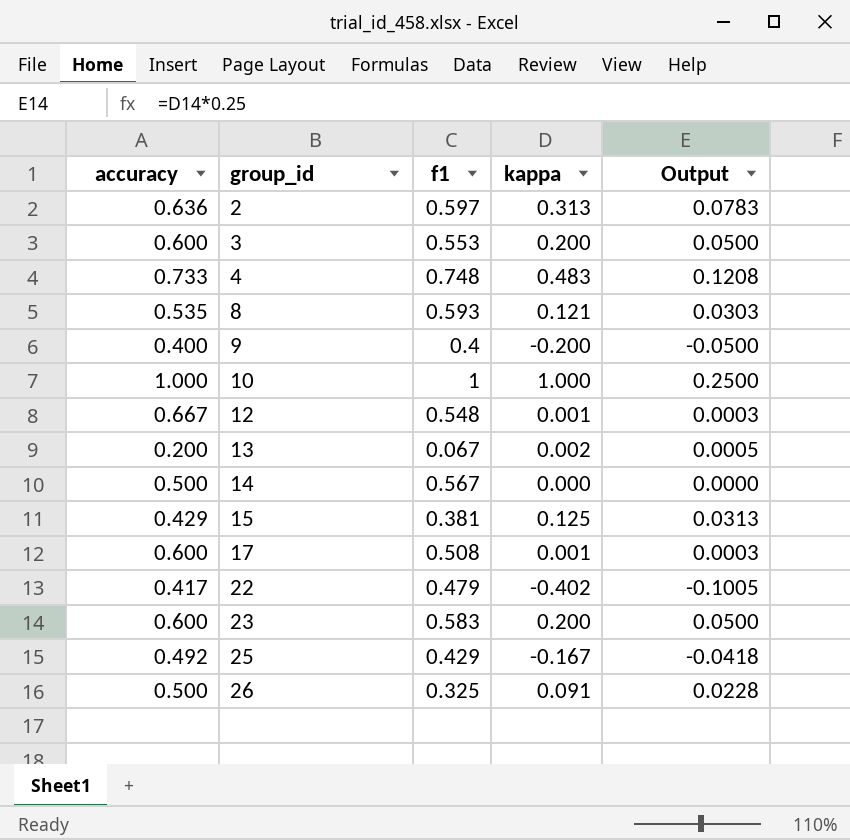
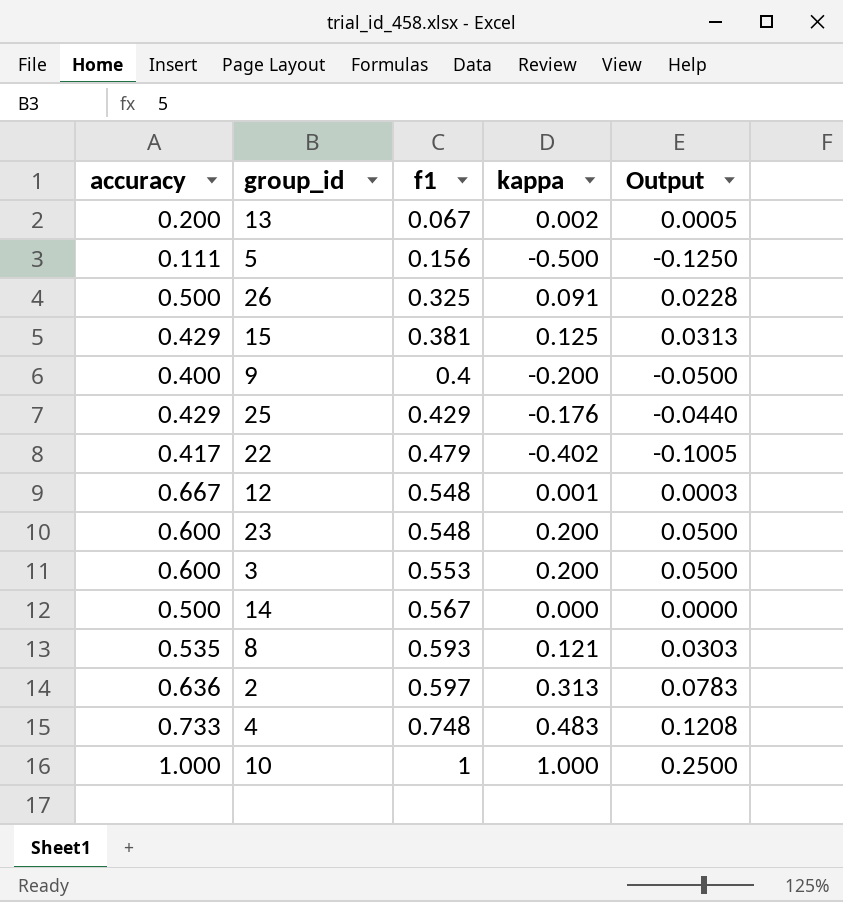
row order: group_id ascending -> f1 ascending
row 17: 0.600 | 0.508 | 0.001 | 0.0003 -> none
row 5: none -> 0.111 | 0.156 | -0.500 | -0.1250
25 | accuracy: 0.492 -> 0.429
25 | kappa: -0.167 -> -0.176
25 | Output: -0.0418 -> -0.0440
23 | f1: 0.583 -> 0.548

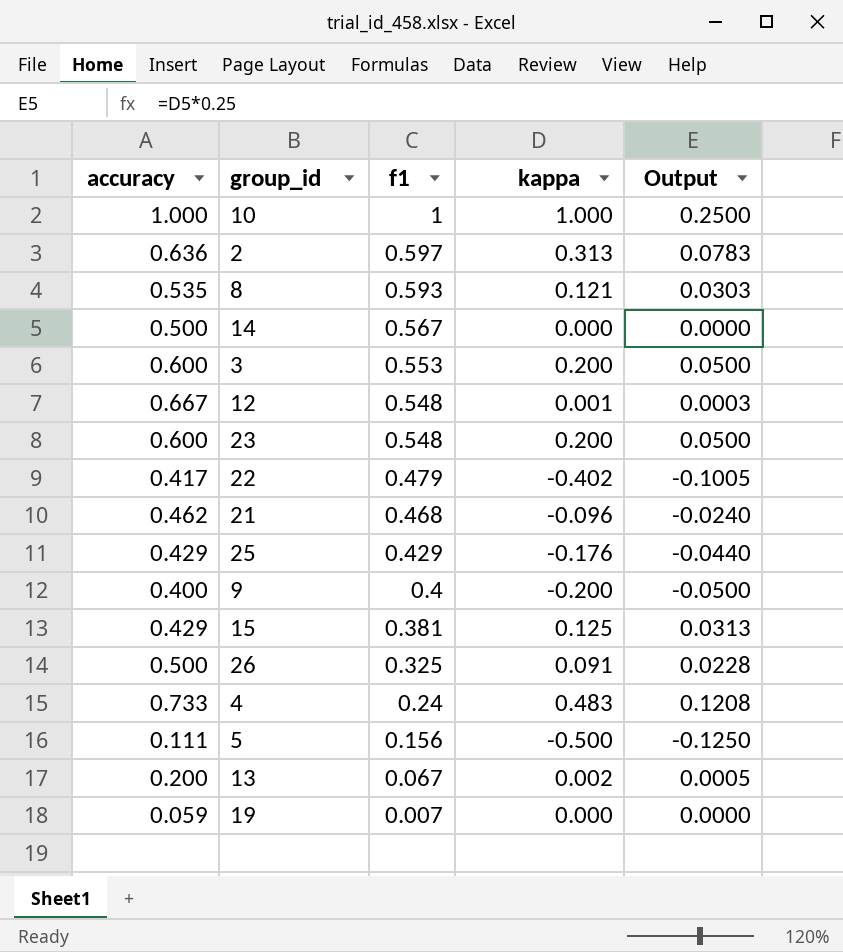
row order: f1 ascending -> f1 descending
row 21: none -> 0.462 | 0.468 | -0.096 | -0.0240
4 | f1: 0.748 -> 0.24
row 19: none -> 0.059 | 0.007 | 0.000 | 0.0000

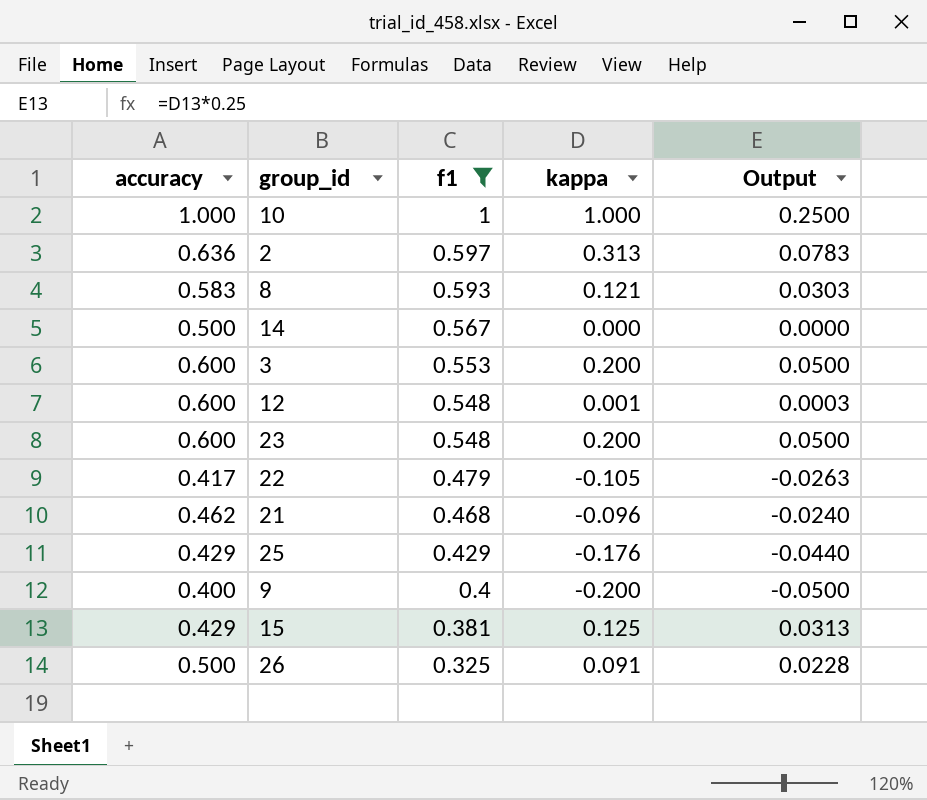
filter: none -> f1 >= 0.325
8 | accuracy: 0.535 -> 0.583
12 | accuracy: 0.667 -> 0.600
22 | kappa: -0.402 -> -0.105
22 | Output: -0.1005 -> -0.0263

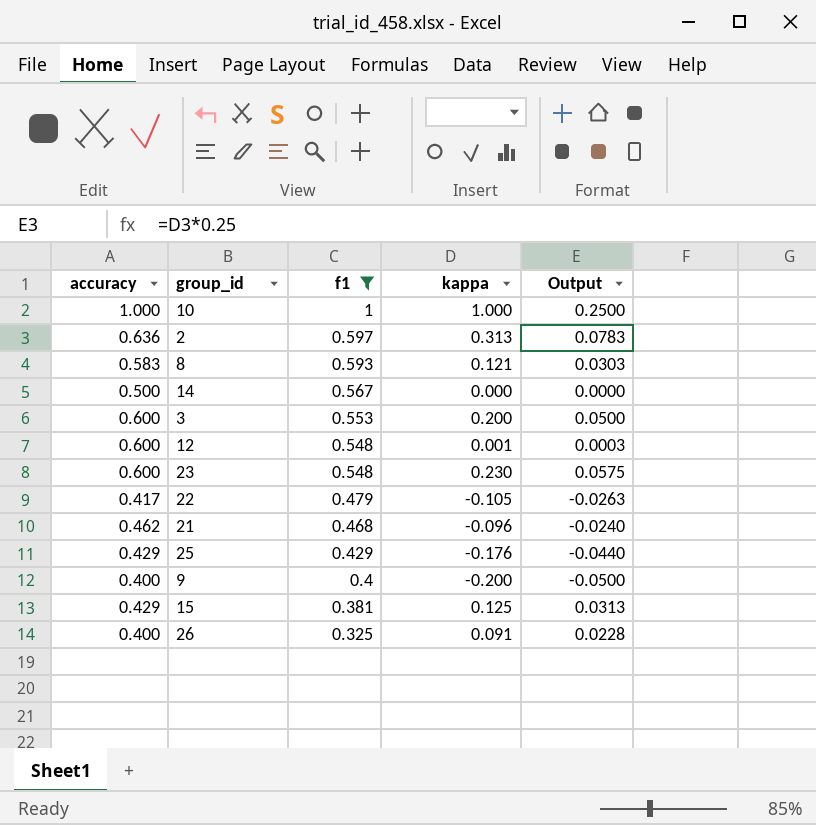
23 | kappa: 0.200 -> 0.230
23 | Output: 0.0500 -> 0.0575
26 | accuracy: 0.500 -> 0.400

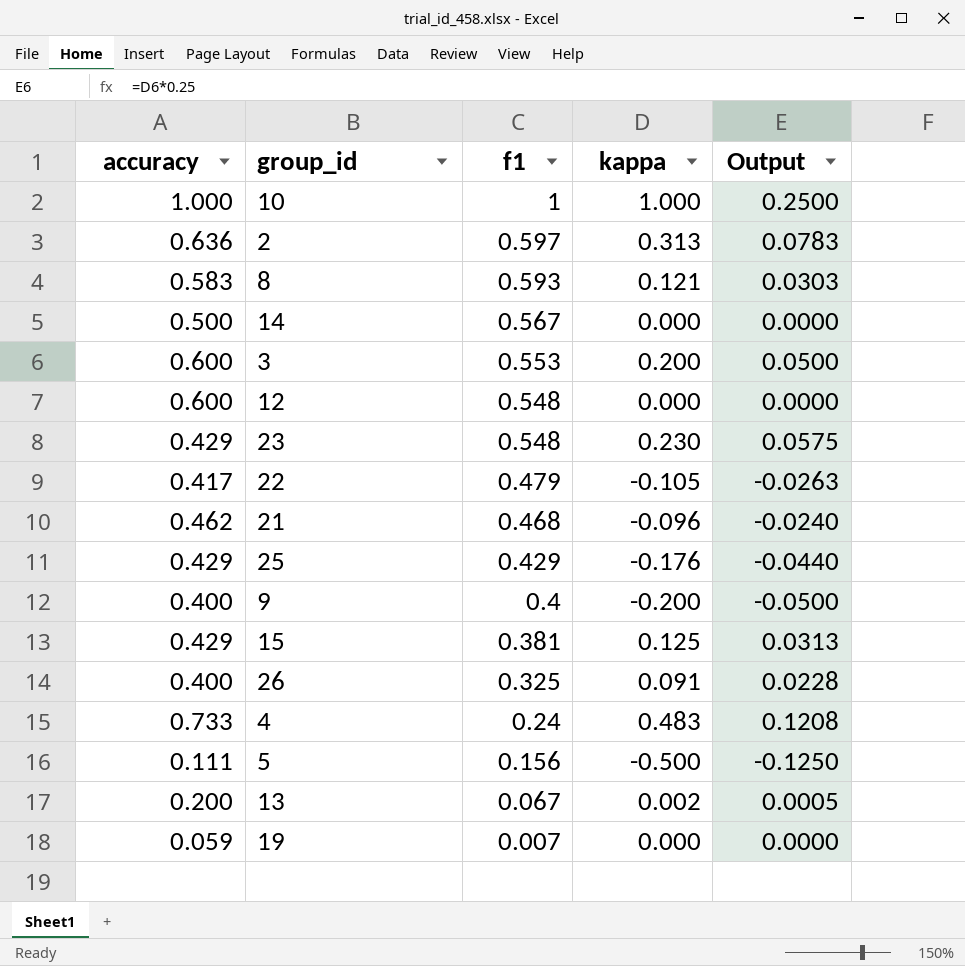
filter: f1 >= 0.325 -> none
12 | kappa: 0.001 -> 0.000
12 | Output: 0.0003 -> 0.0000
23 | accuracy: 0.600 -> 0.429

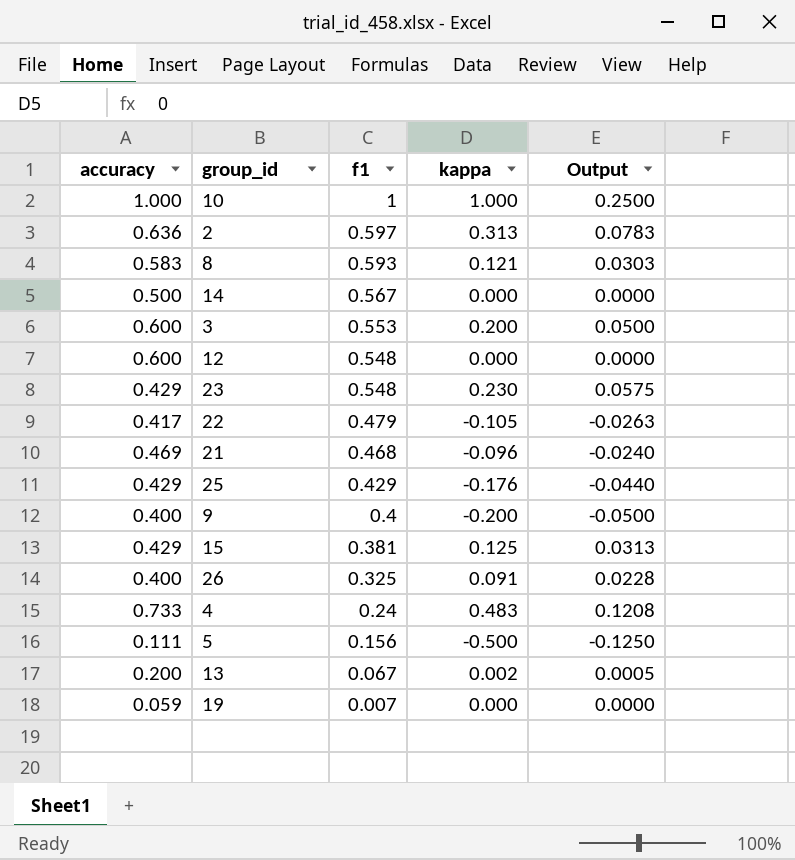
21 | accuracy: 0.462 -> 0.469

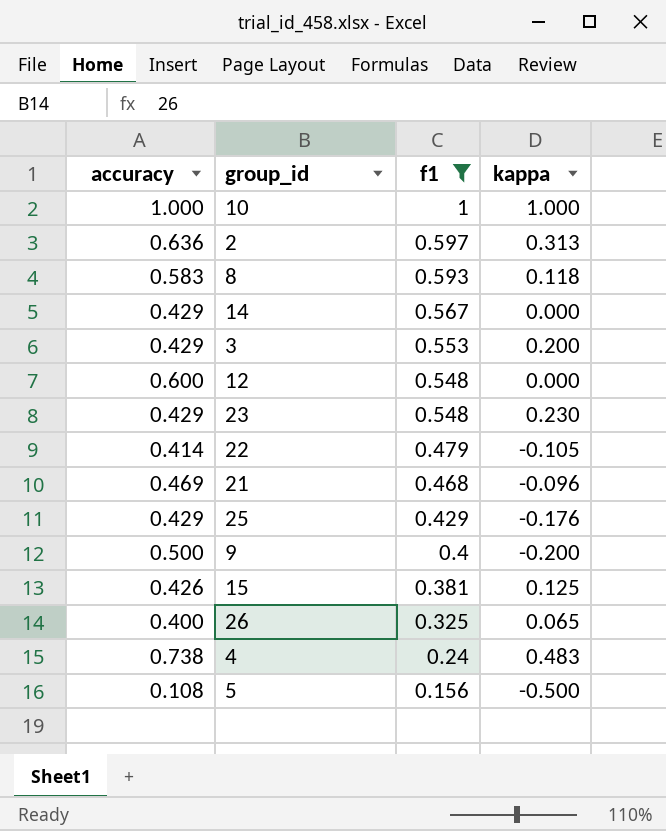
filter: none -> f1 >= 0.156
column Output | formula: [kappa] * 0.25 -> none
8 | kappa: 0.121 -> 0.118
14 | accuracy: 0.500 -> 0.429
3 | accuracy: 0.600 -> 0.429
22 | accuracy: 0.417 -> 0.414
9 | accuracy: 0.400 -> 0.500
15 | accuracy: 0.429 -> 0.426
26 | kappa: 0.091 -> 0.065
4 | accuracy: 0.733 -> 0.738
5 | accuracy: 0.111 -> 0.108

